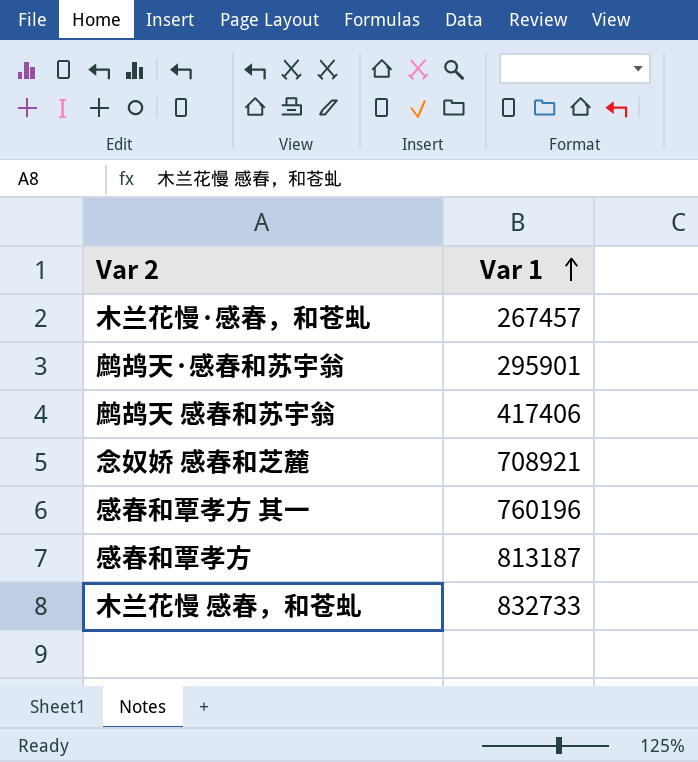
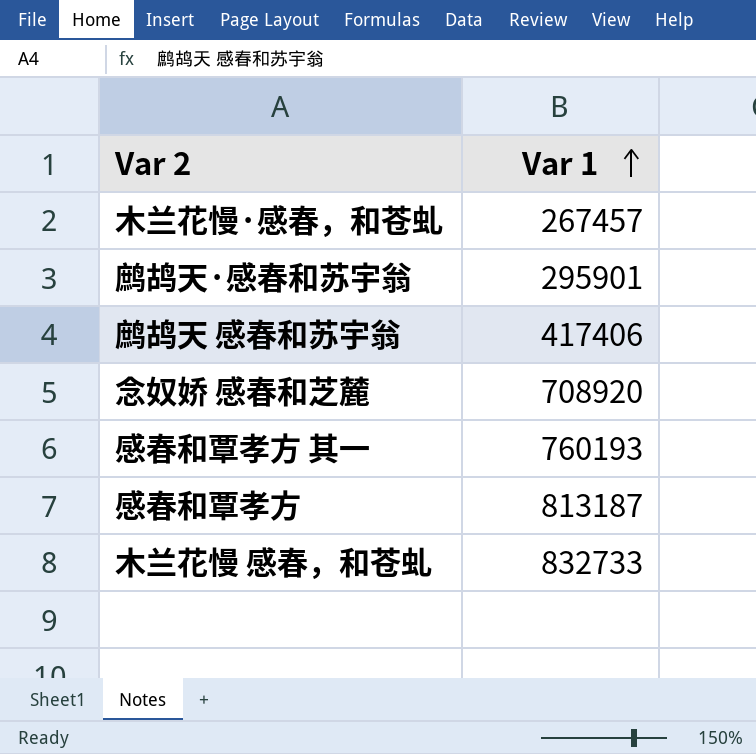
念奴娇 感春和芝麓 | Var 1: 708921 -> 708920
感春和覃孝方 其一 | Var 1: 760196 -> 760193

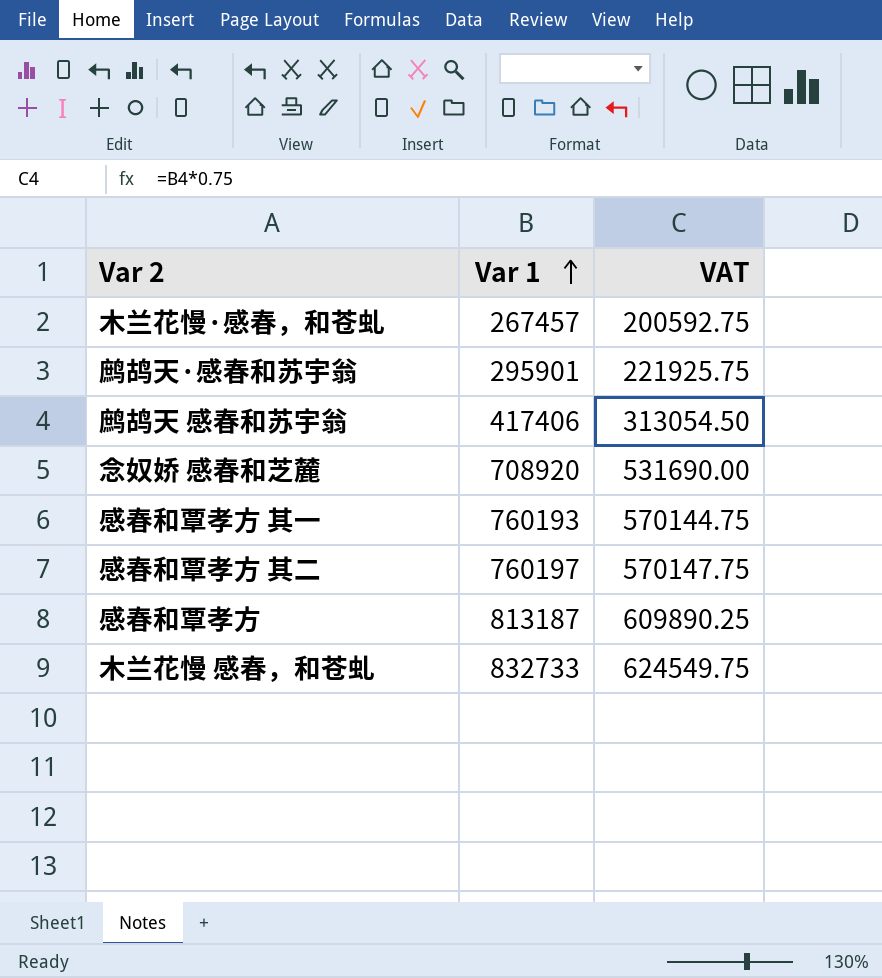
column VAT | formula: none -> [Var 1] * 0.75
row 感春和覃孝方 其二: none -> 760197 | 570147.75

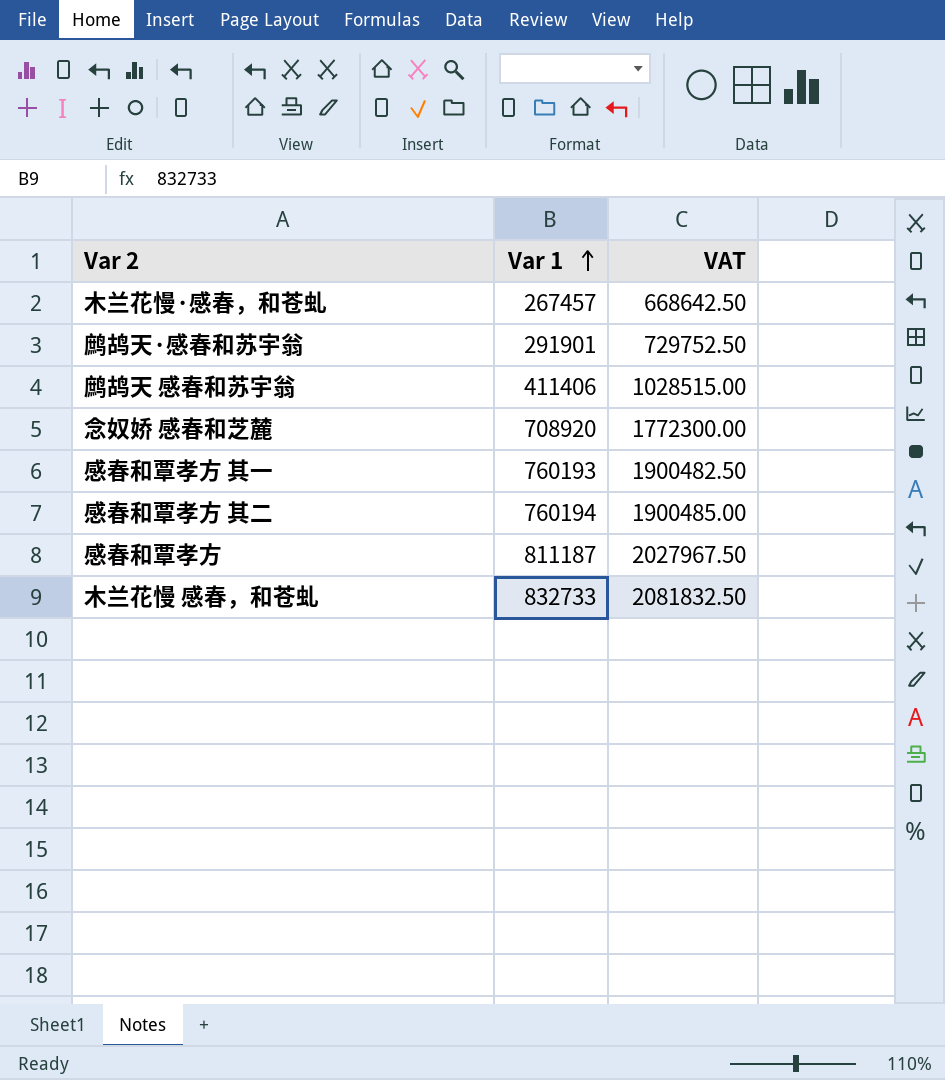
column VAT | formula: [Var 1] * 0.75 -> [Var 1] * 2.5
鹧鸪天·感春和苏宇翁 | Var 1: 295901 -> 291901
鹧鸪天 感春和苏宇翁 | Var 1: 417406 -> 411406
感春和覃孝方 其二 | Var 1: 760197 -> 760194
感春和覃孝方 | Var 1: 813187 -> 811187

